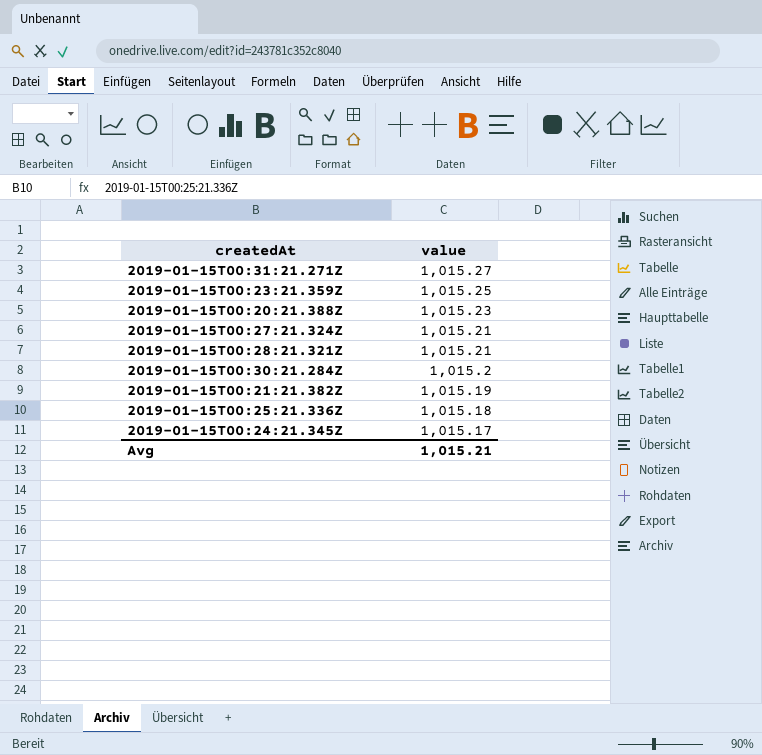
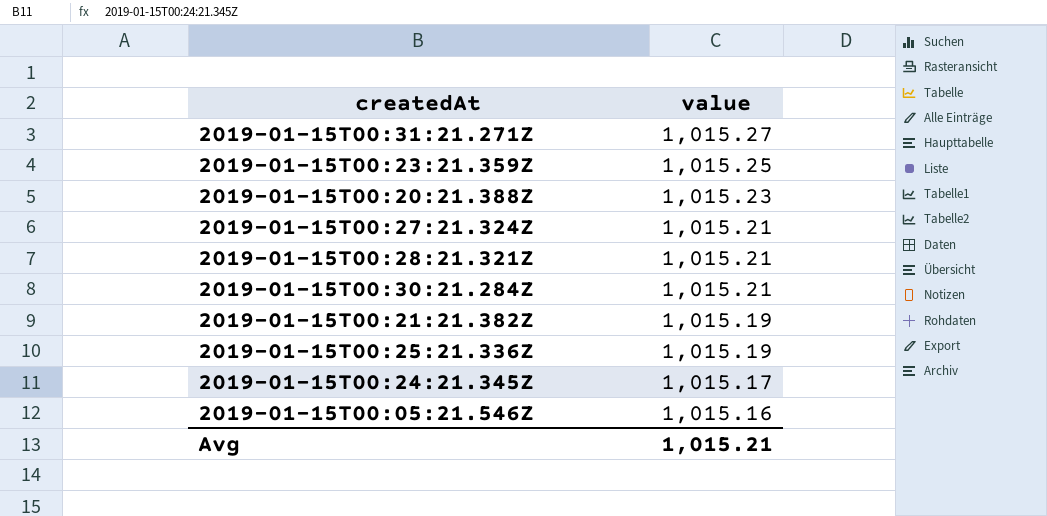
2019-01-15T00:30:21.284Z | value: 1,015.2 -> 1,015.21
2019-01-15T00:25:21.336Z | value: 1,015.18 -> 1,015.19
row 2019-01-15T00:05:21.546Z: none -> 1,015.16

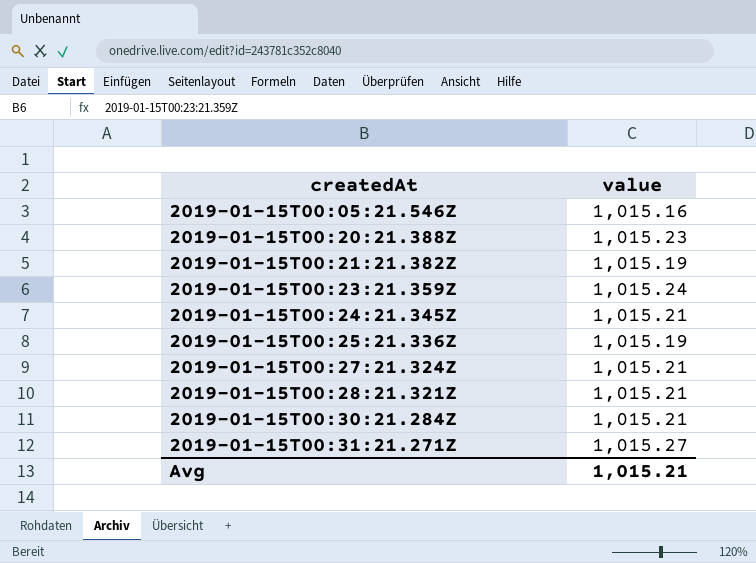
row order: value descending -> createdAt ascending
2019-01-15T00:23:21.359Z | value: 1,015.25 -> 1,015.24
2019-01-15T00:24:21.345Z | value: 1,015.17 -> 1,015.21

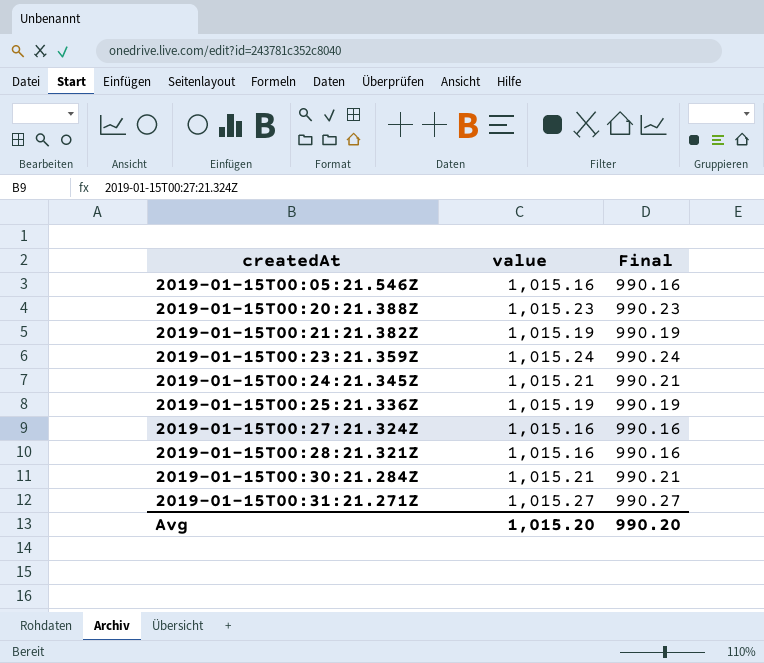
column Final | formula: none -> [value] - 25
2019-01-15T00:27:21.324Z | value: 1,015.21 -> 1,015.16
2019-01-15T00:28:21.321Z | value: 1,015.21 -> 1,015.16
Avg | value: 1,015.21 -> 1,015.20

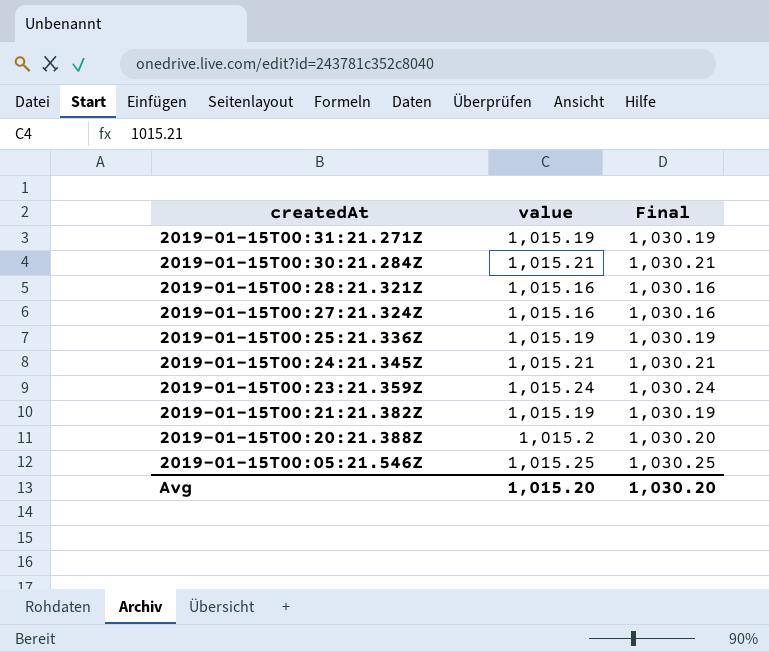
row order: createdAt ascending -> createdAt descending
column Final | formula: [value] - 25 -> [value] + 15
2019-01-15T00:31:21.271Z | value: 1,015.27 -> 1,015.19
2019-01-15T00:20:21.388Z | value: 1,015.23 -> 1,015.2
2019-01-15T00:05:21.546Z | value: 1,015.16 -> 1,015.25
Avg | Final: 990.20 -> 1,030.20

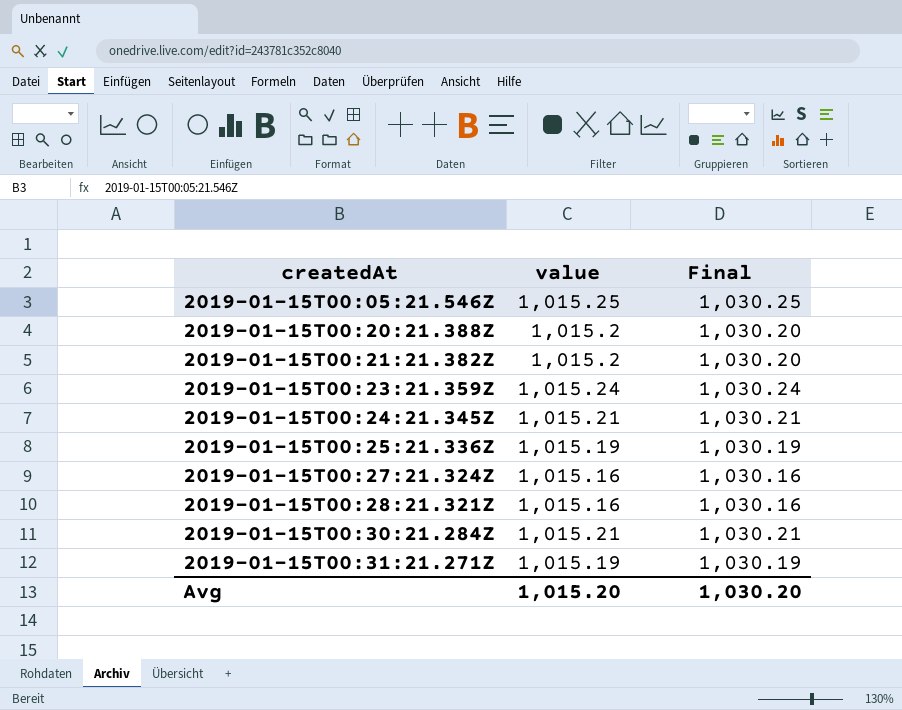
row order: createdAt descending -> createdAt ascending
2019-01-15T00:21:21.382Z | value: 1,015.19 -> 1,015.2
2019-01-15T00:21:21.382Z | Final: 1,030.19 -> 1,030.20

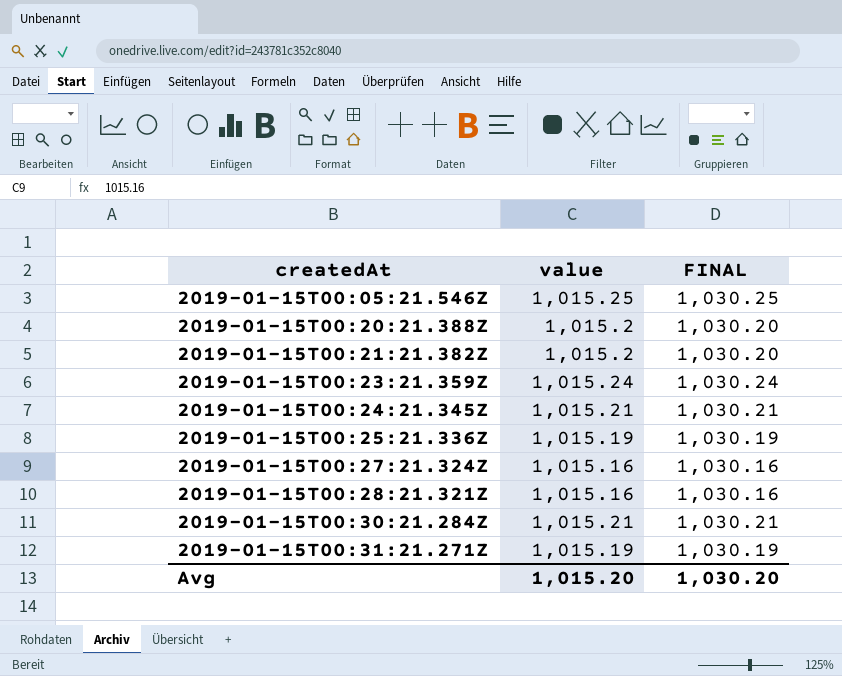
column name: Final -> FINAL

